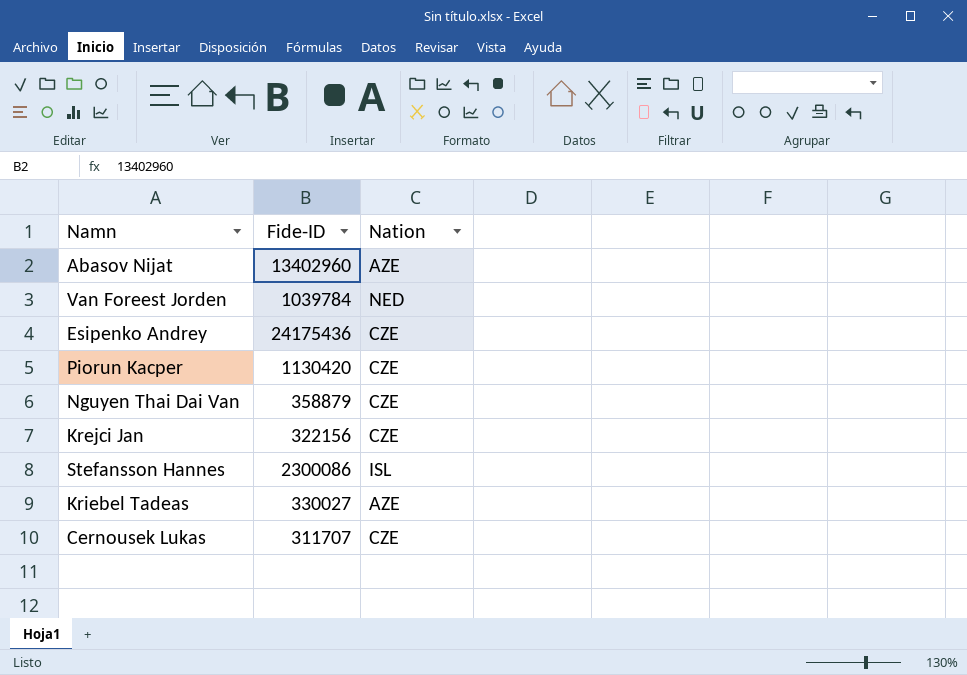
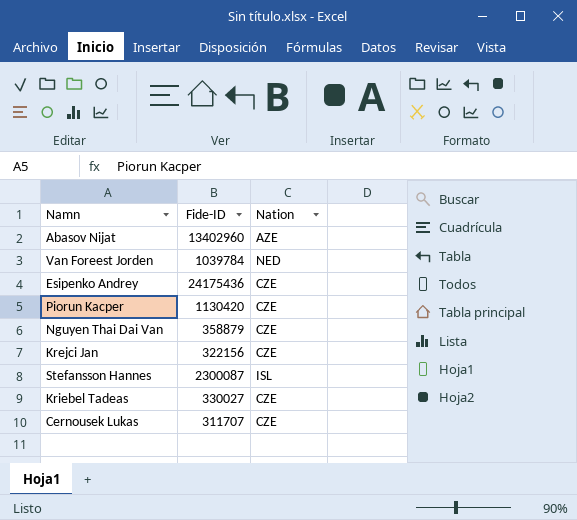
Stefansson Hannes | Fide-ID: 2300086 -> 2300087
Kriebel Tadeas | Nation: AZE -> CZE

